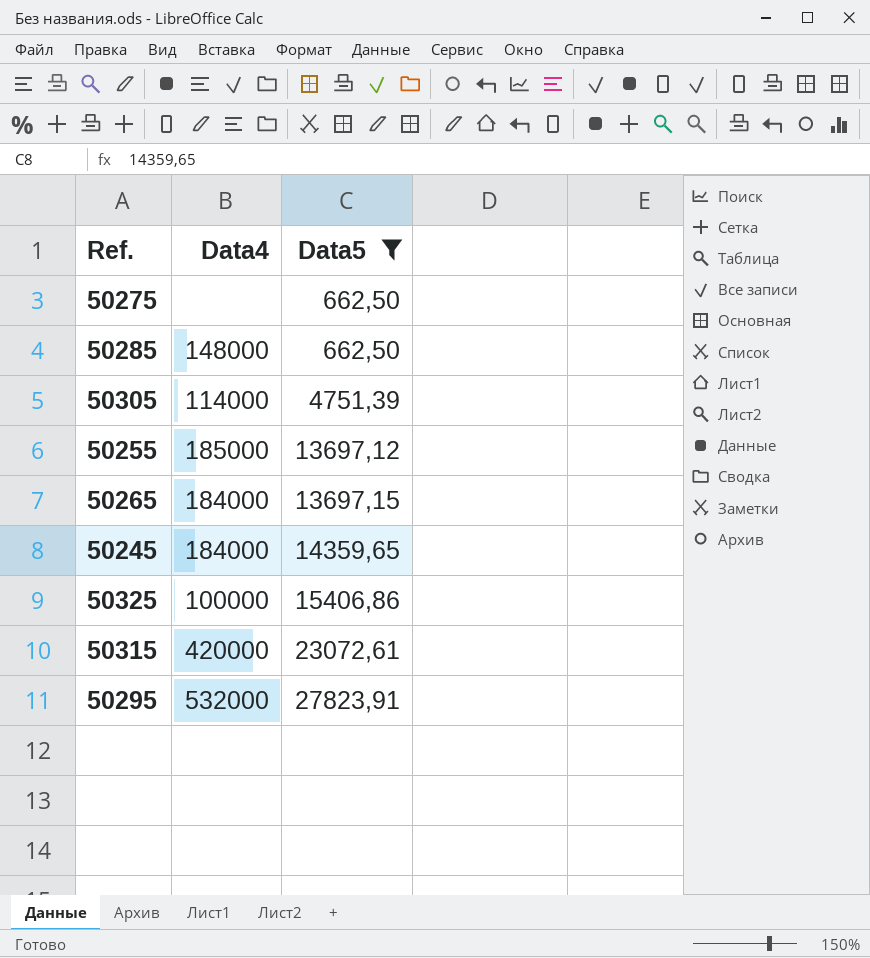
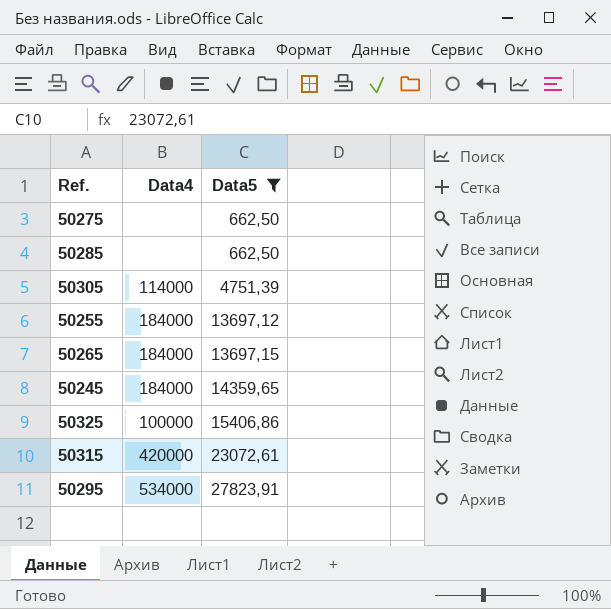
50285 | Data4: 148000 -> none
50255 | Data4: 185000 -> 184000
50295 | Data4: 532000 -> 534000

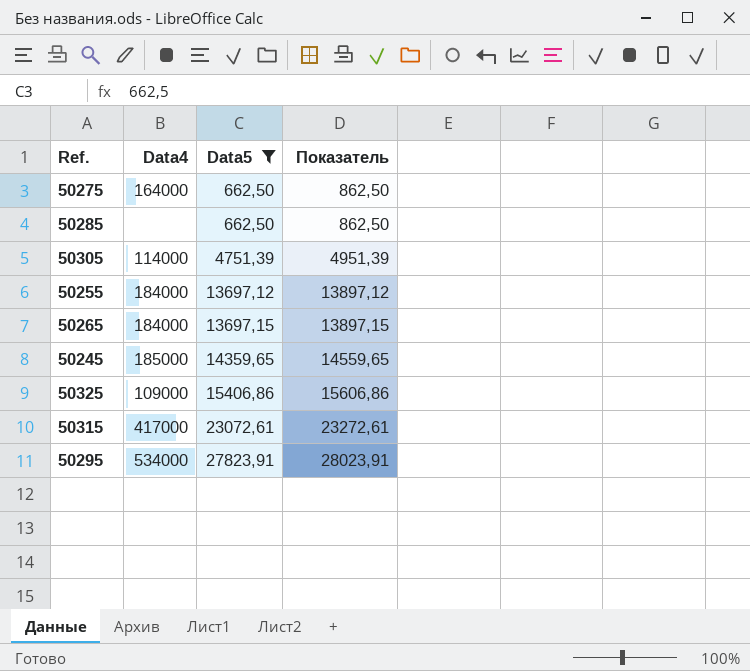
column Показатель | formula: none -> [Data5] + 200
50275 | Data4: none -> 164000
50245 | Data4: 184000 -> 185000
50325 | Data4: 100000 -> 109000
50315 | Data4: 420000 -> 417000

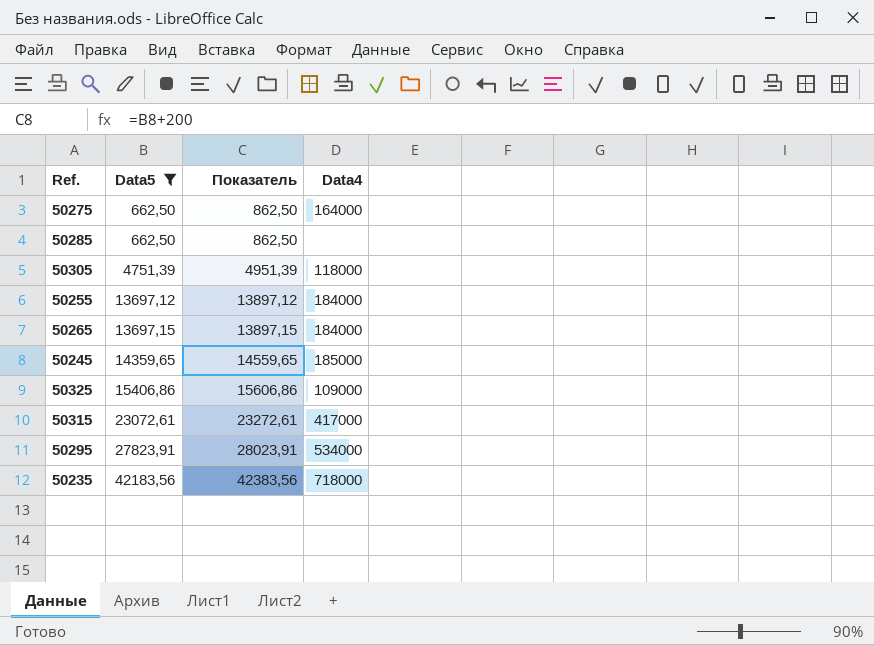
column Data4 | position: 2 -> 4
50305 | Data4: 114000 -> 118000
row 50235: none -> 42183,56 | 42383,56 | 718000

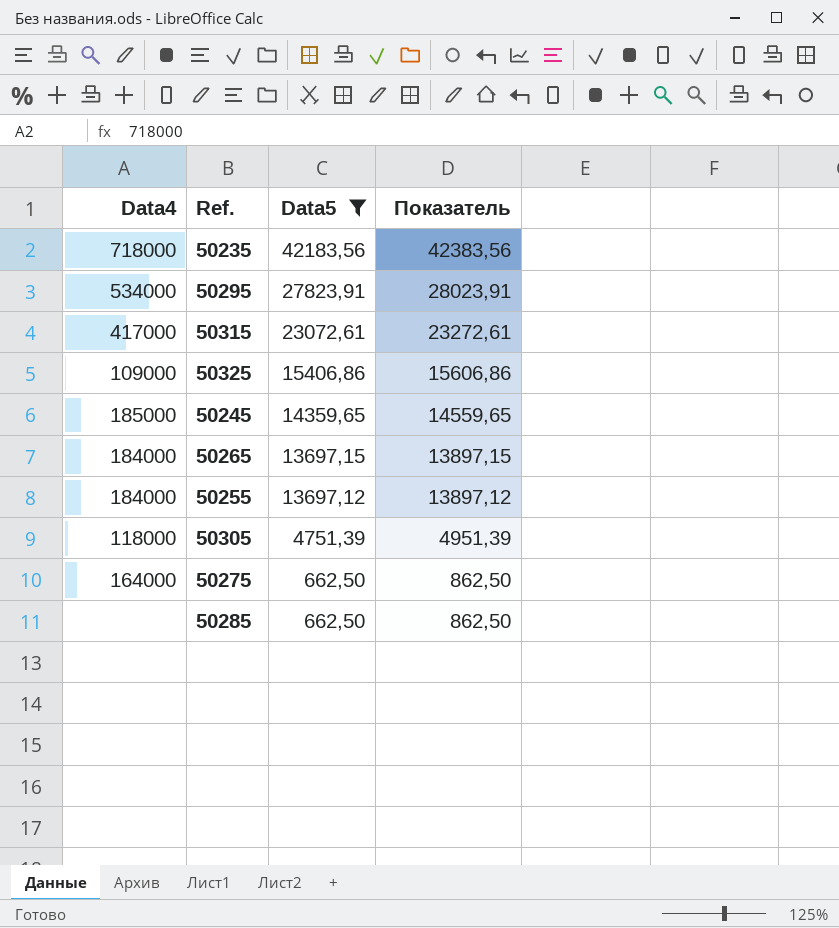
row order: Data5 ascending -> Data5 descending
column Data4 | position: 4 -> 1

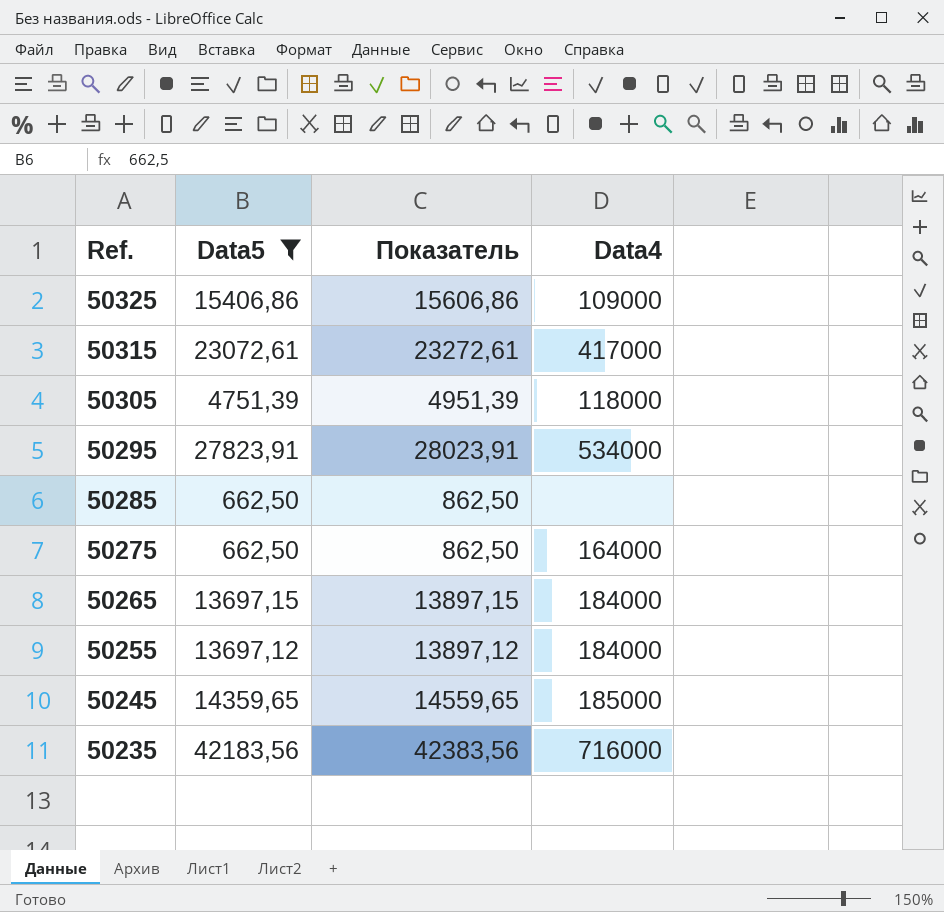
row order: Data5 descending -> Ref. descending
column Data4 | position: 1 -> 4
50235 | Data4: 718000 -> 716000

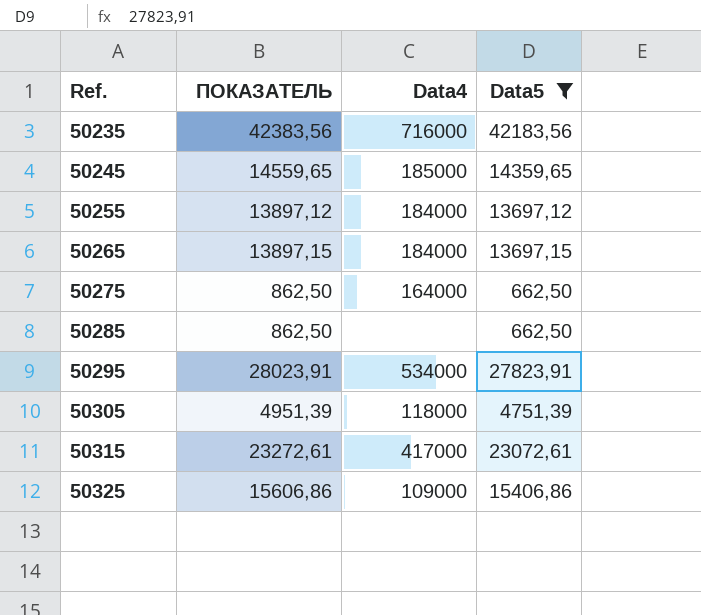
row order: Ref. descending -> Ref. ascending
column name: Показатель -> ПОКАЗАТЕЛЬ
column Data5 | position: 2 -> 4

